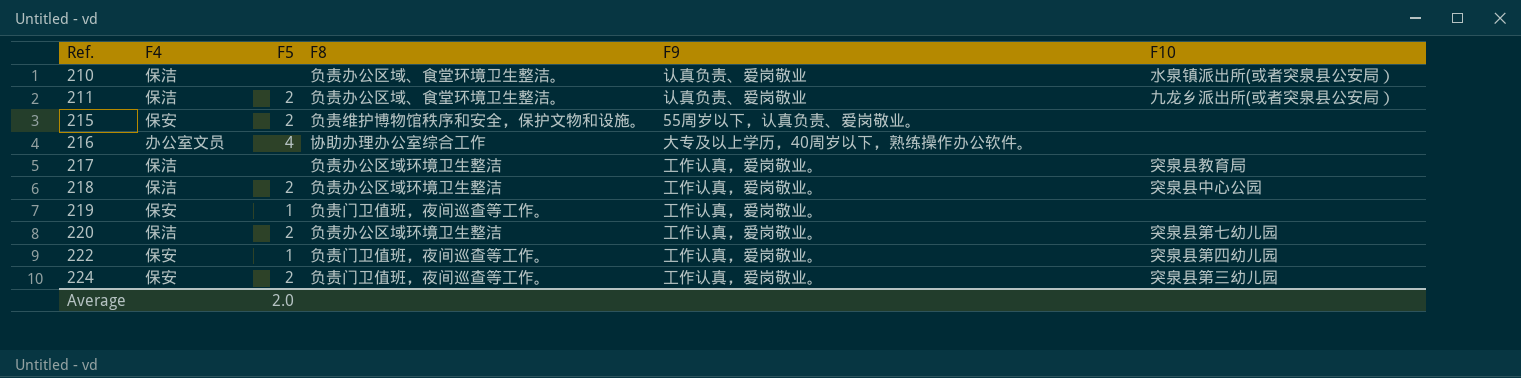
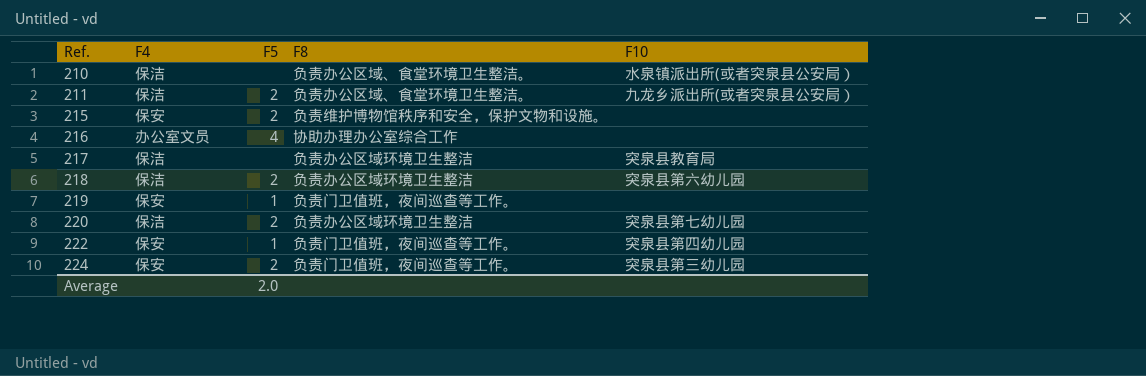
column F9 | position: 5 -> none
218 | F10: 突泉县中心公园 -> 突泉县第六幼儿园

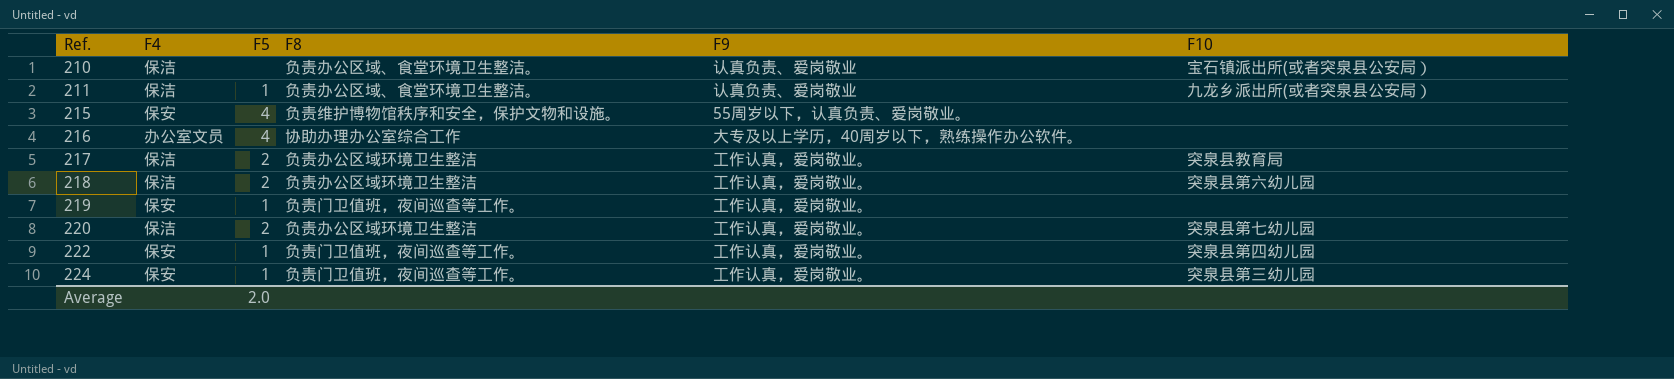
column F9 | position: none -> 5
210 | F10: 水泉镇派出所(或者突泉县公安局） -> 宝石镇派出所(或者突泉县公安局）
211 | F5: 2 -> 1
215 | F5: 2 -> 4
217 | F5: none -> 2
224 | F5: 2 -> 1

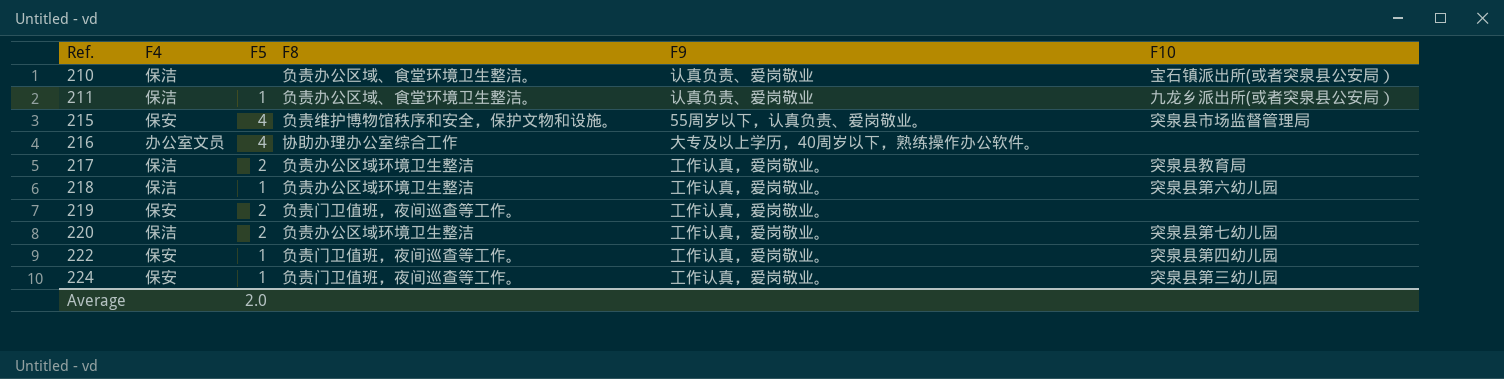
215 | F10: none -> 突泉县市场监督管理局
218 | F5: 2 -> 1
219 | F5: 1 -> 2

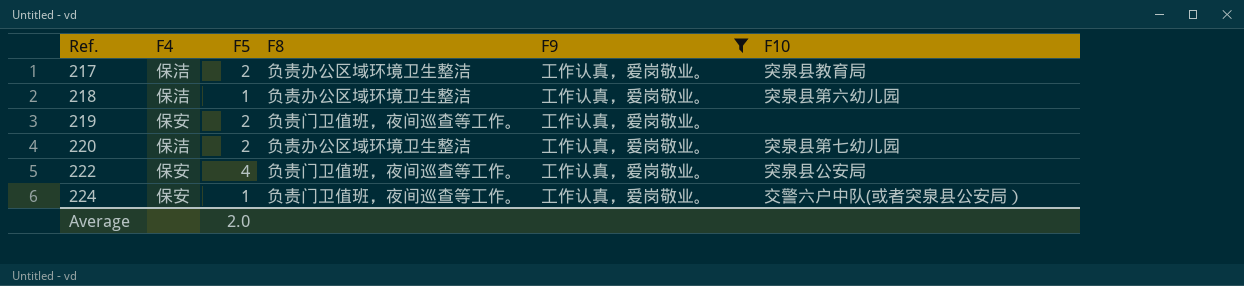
filter: none -> F9 = 工作认真，爱岗敬业。
222 | F5: 1 -> 4
222 | F10: 突泉县第四幼儿园 -> 突泉县公安局
224 | F10: 突泉县第三幼儿园 -> 交警六户中队(或者突泉县公安局）

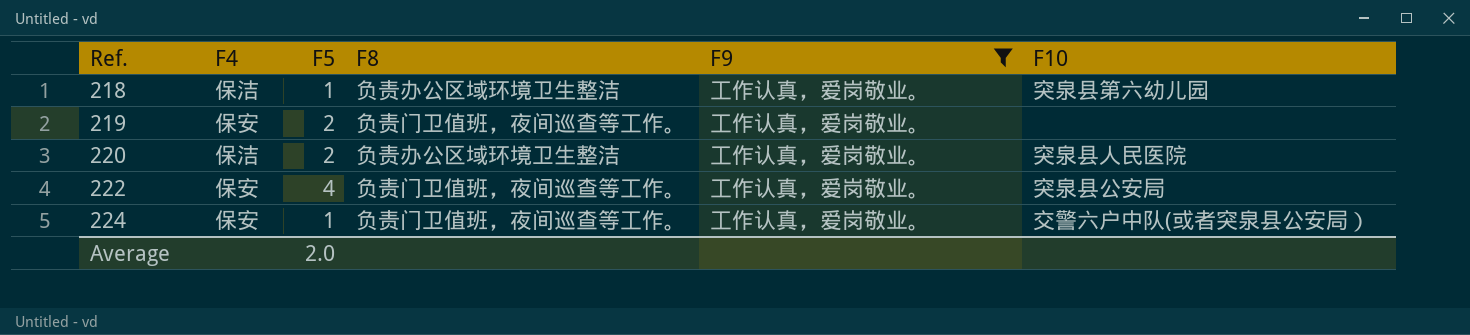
row 217: 保洁 | 2 | 负责办公区域环境卫生整洁 | 工作认真，爱岗敬业。 | 突泉县教育局 -> none
220 | F10: 突泉县第七幼儿园 -> 突泉县人民医院

